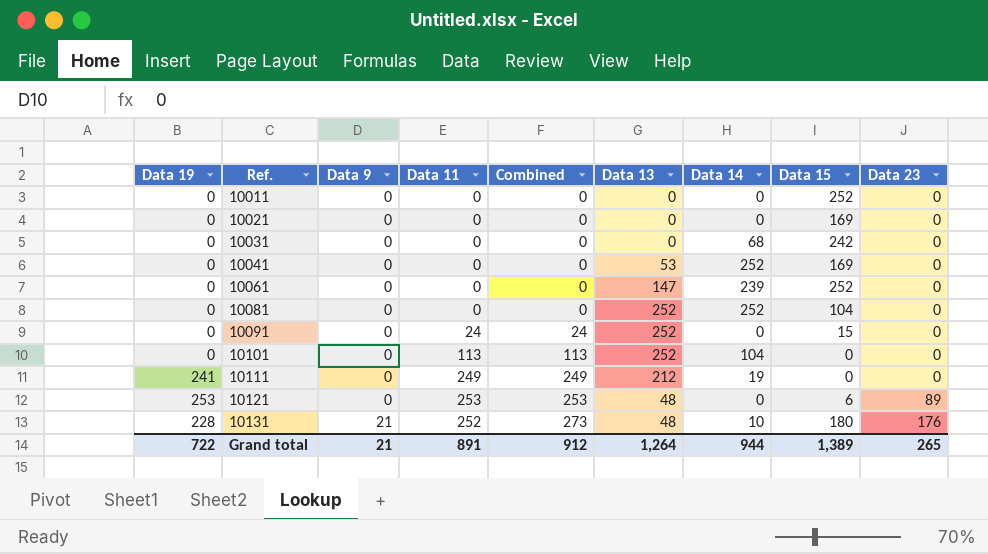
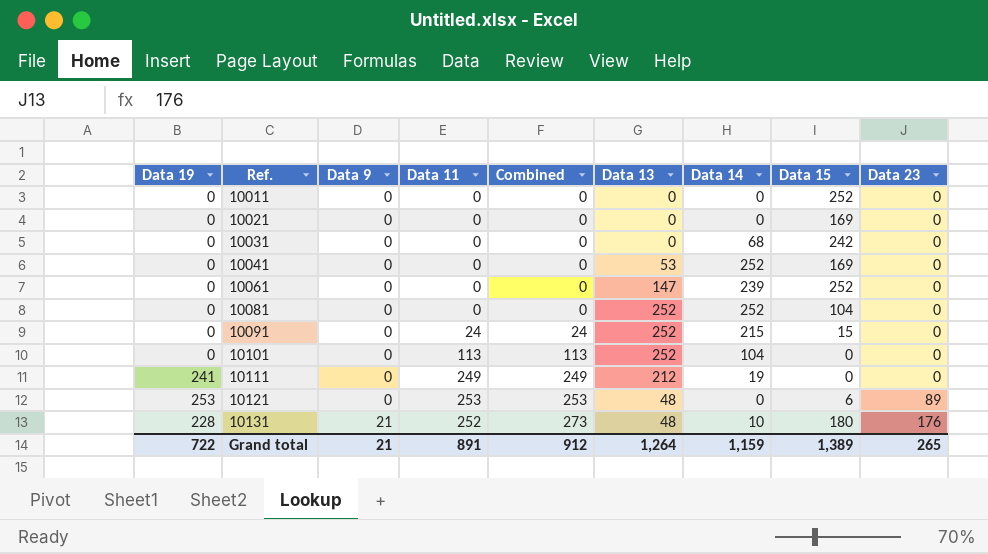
10091 | Data 14: 0 -> 215
Grand total | Data 14: 944 -> 1,159

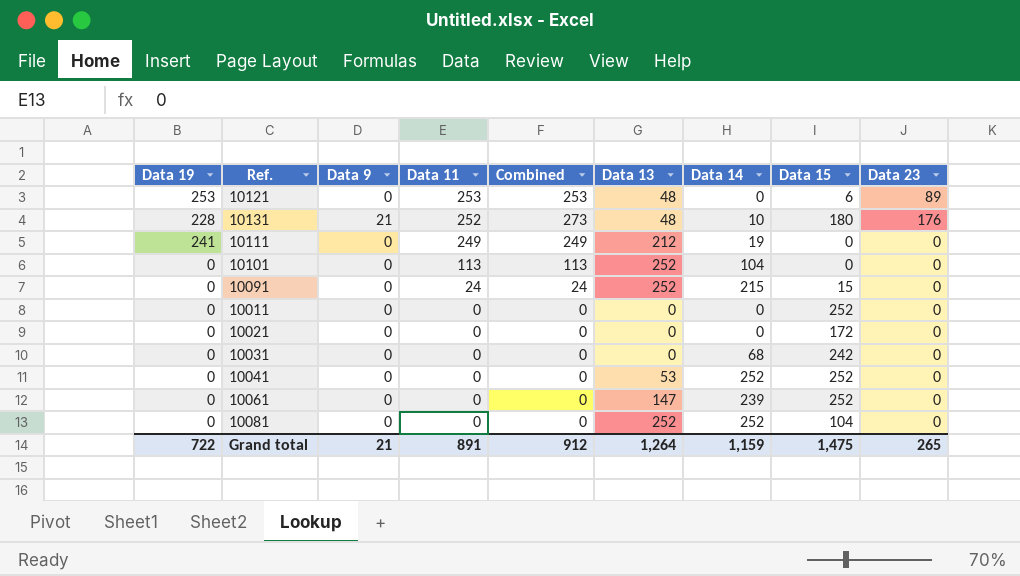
row order: Ref. ascending -> Data 11 descending
10021 | Data 15: 169 -> 172
10041 | Data 15: 169 -> 252
Grand total | Data 15: 1,389 -> 1,475

